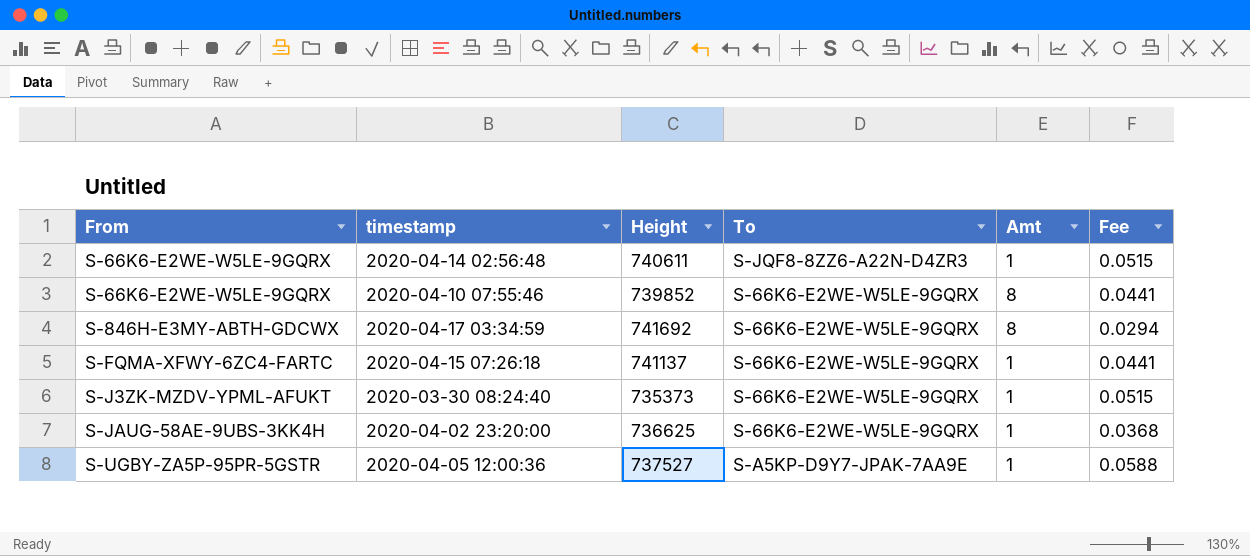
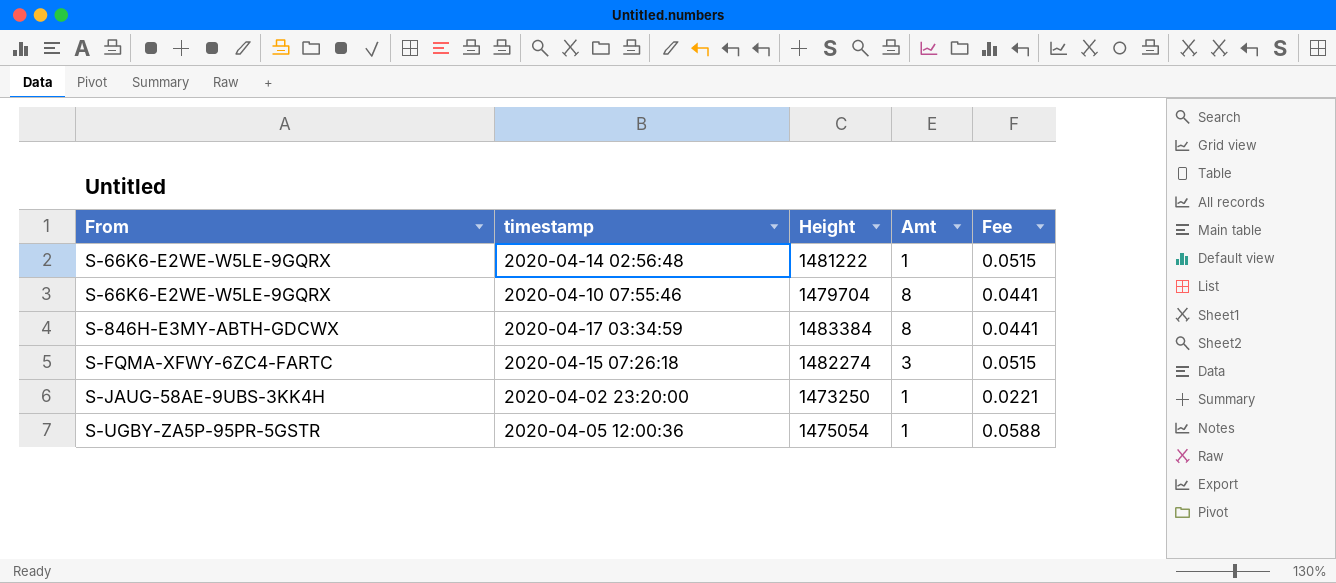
column To | position: 4 -> none
row 2020-03-30 08:24:40: S-J3ZK-MZDV-YPML-AFUKT | 735373 | S-66K6-E2WE-W5LE-9GQRX | 1 | 0.0515 -> none
2020-04-14 02:56:48 | Height: 740611 -> 1481222
2020-04-10 07:55:46 | Height: 739852 -> 1479704
2020-04-17 03:34:59 | Height: 741692 -> 1483384
2020-04-17 03:34:59 | Fee: 0.0294 -> 0.0441
2020-04-15 07:26:18 | Height: 741137 -> 1482274
2020-04-15 07:26:18 | Amt: 1 -> 3
2020-04-15 07:26:18 | Fee: 0.0441 -> 0.0515
2020-04-02 23:20:00 | Height: 736625 -> 1473250
2020-04-02 23:20:00 | Fee: 0.0368 -> 0.0221
2020-04-05 12:00:36 | Height: 737527 -> 1475054

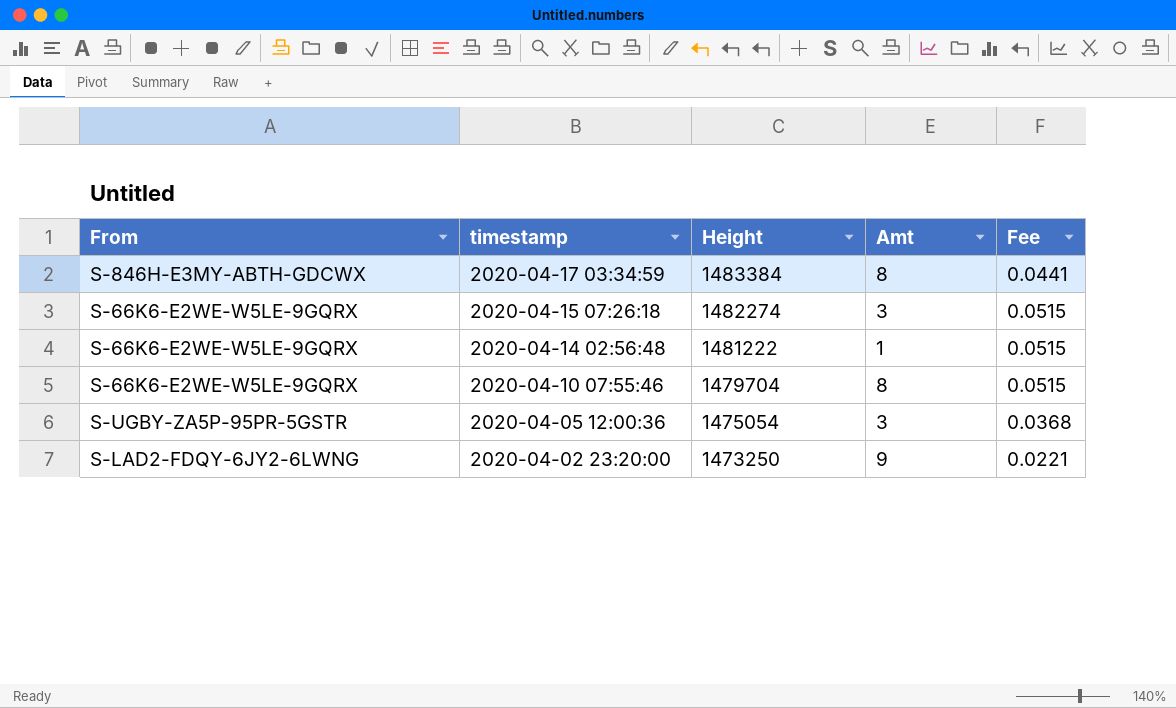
row order: From ascending -> timestamp descending
2020-04-15 07:26:18 | From: S-FQMA-XFWY-6ZC4-FARTC -> S-66K6-E2WE-W5LE-9GQRX
2020-04-10 07:55:46 | Fee: 0.0441 -> 0.0515
2020-04-05 12:00:36 | Amt: 1 -> 3
2020-04-05 12:00:36 | Fee: 0.0588 -> 0.0368
2020-04-02 23:20:00 | From: S-JAUG-58AE-9UBS-3KK4H -> S-LAD2-FDQY-6JY2-6LWNG
2020-04-02 23:20:00 | Amt: 1 -> 9

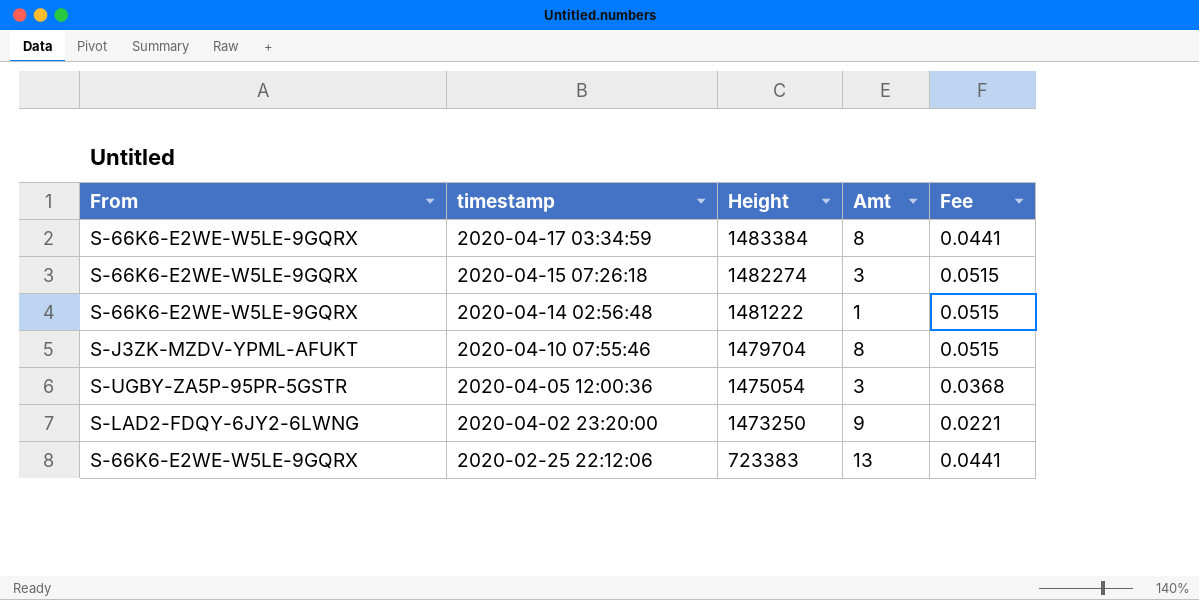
2020-04-17 03:34:59 | From: S-846H-E3MY-ABTH-GDCWX -> S-66K6-E2WE-W5LE-9GQRX
2020-04-10 07:55:46 | From: S-66K6-E2WE-W5LE-9GQRX -> S-J3ZK-MZDV-YPML-AFUKT
row 2020-02-25 22:12:06: none -> S-66K6-E2WE-W5LE-9GQRX | 723383 | 13 | 0.0441

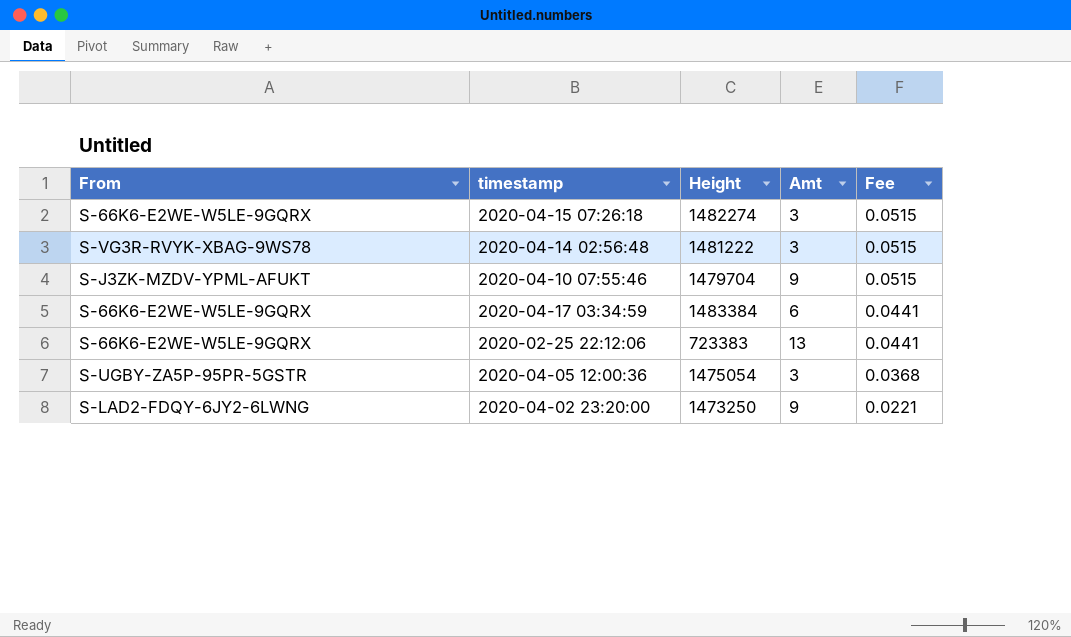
row order: timestamp descending -> Fee descending
2020-04-14 02:56:48 | From: S-66K6-E2WE-W5LE-9GQRX -> S-VG3R-RVYK-XBAG-9WS78
2020-04-14 02:56:48 | Amt: 1 -> 3
2020-04-10 07:55:46 | Amt: 8 -> 9
2020-04-17 03:34:59 | Amt: 8 -> 6

